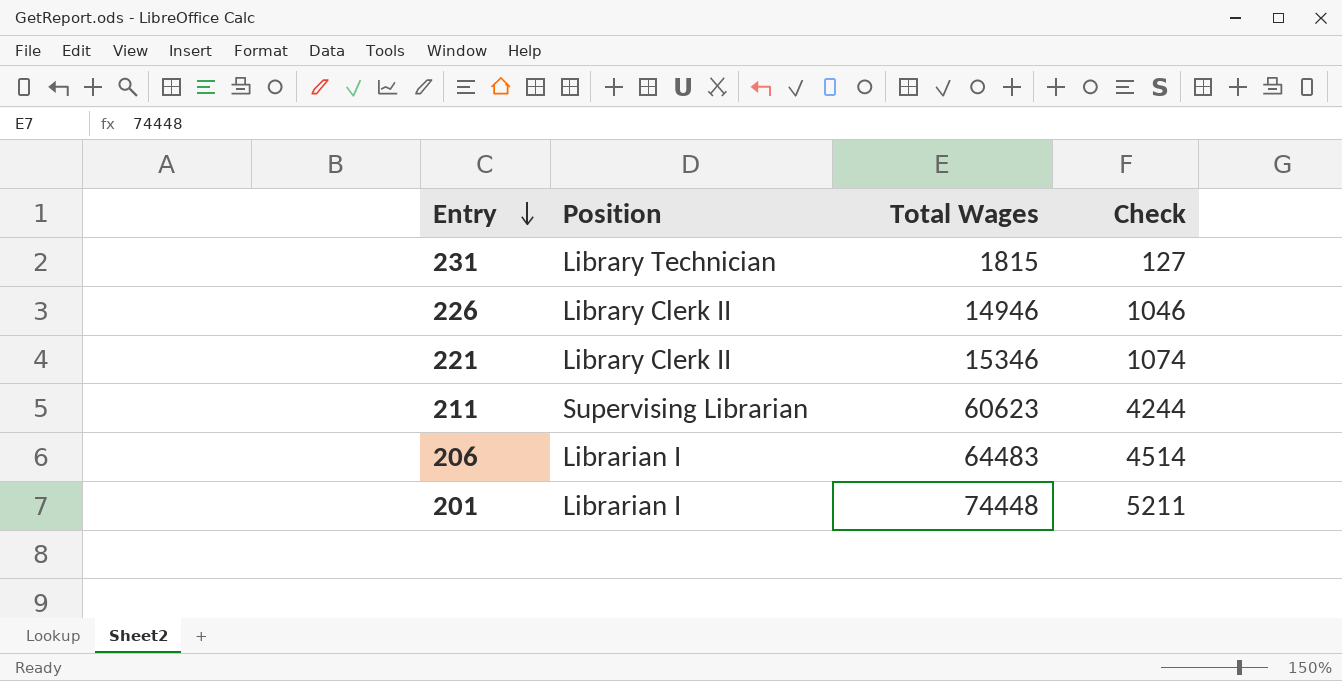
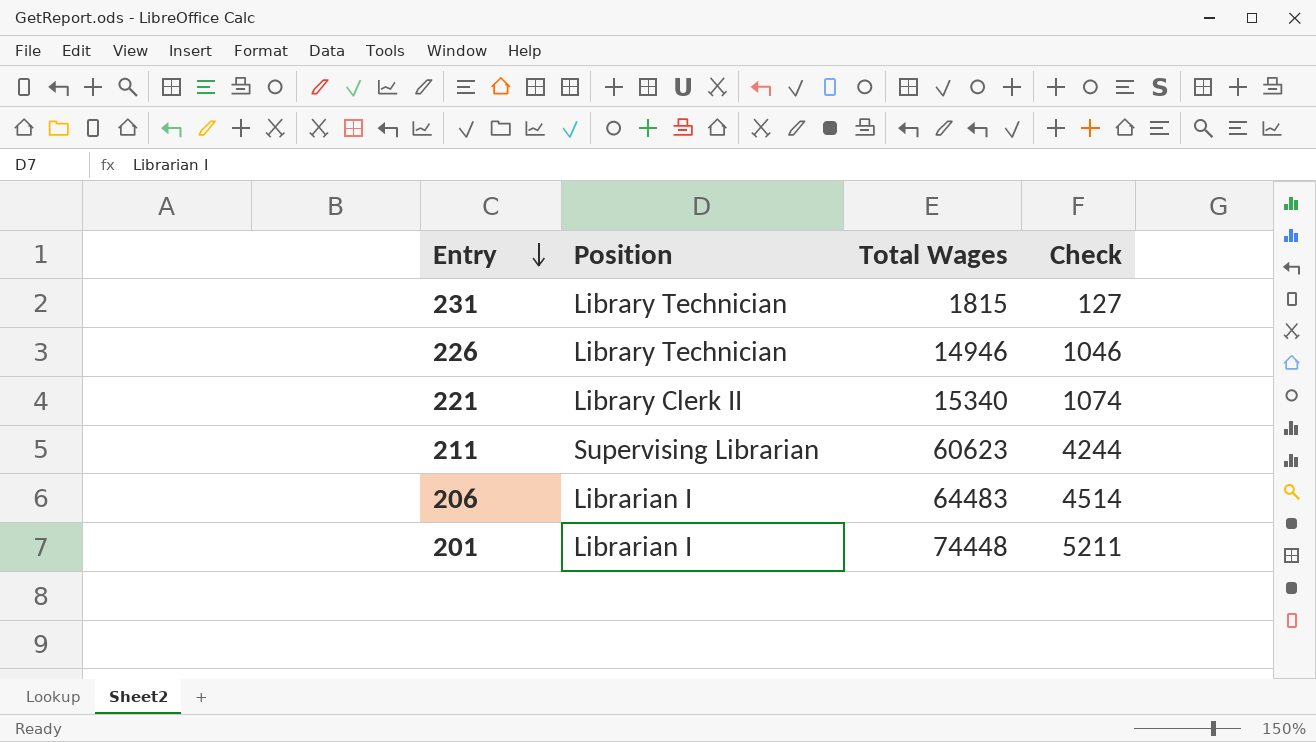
226 | Position: Library Clerk II -> Library Technician
221 | Total Wages: 15346 -> 15340

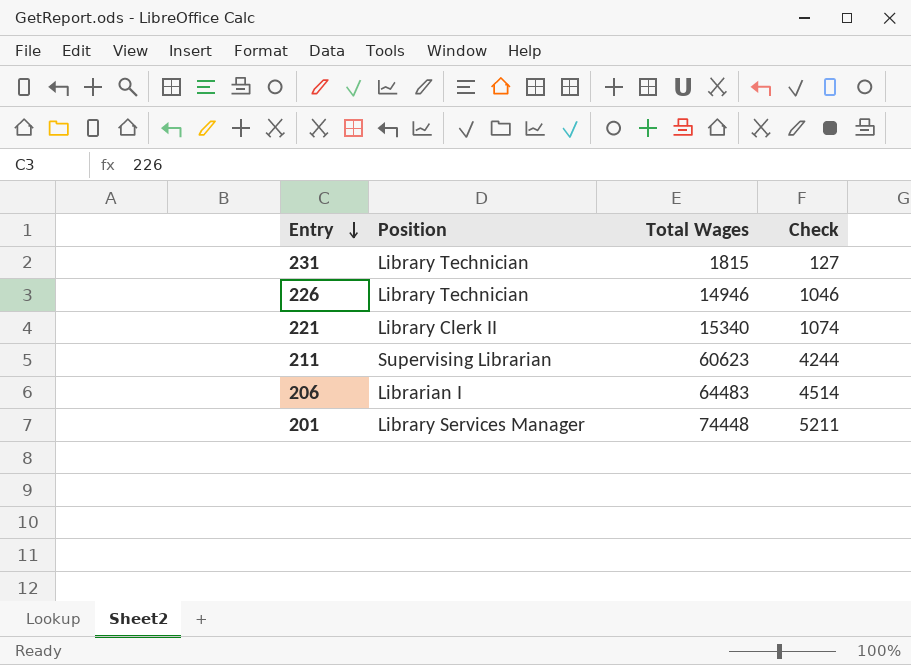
201 | Position: Librarian I -> Library Services Manager

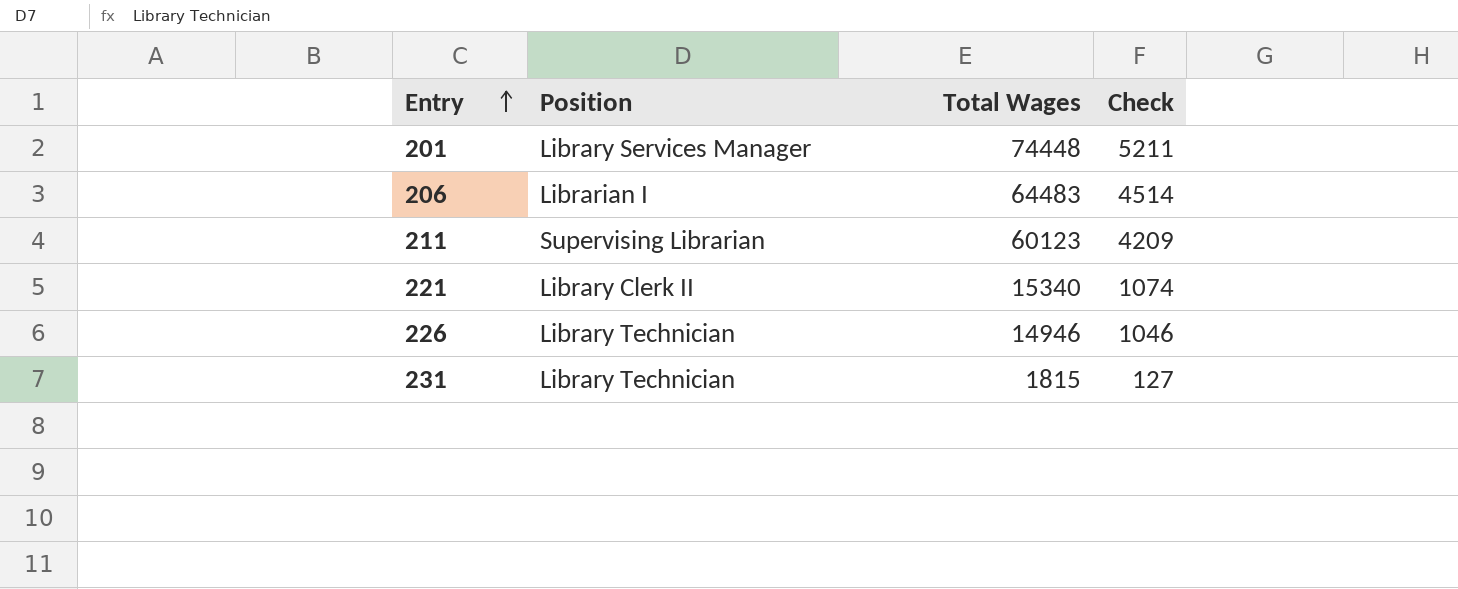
row order: Entry descending -> Entry ascending
211 | Total Wages: 60623 -> 60123
211 | Check: 4244 -> 4209

